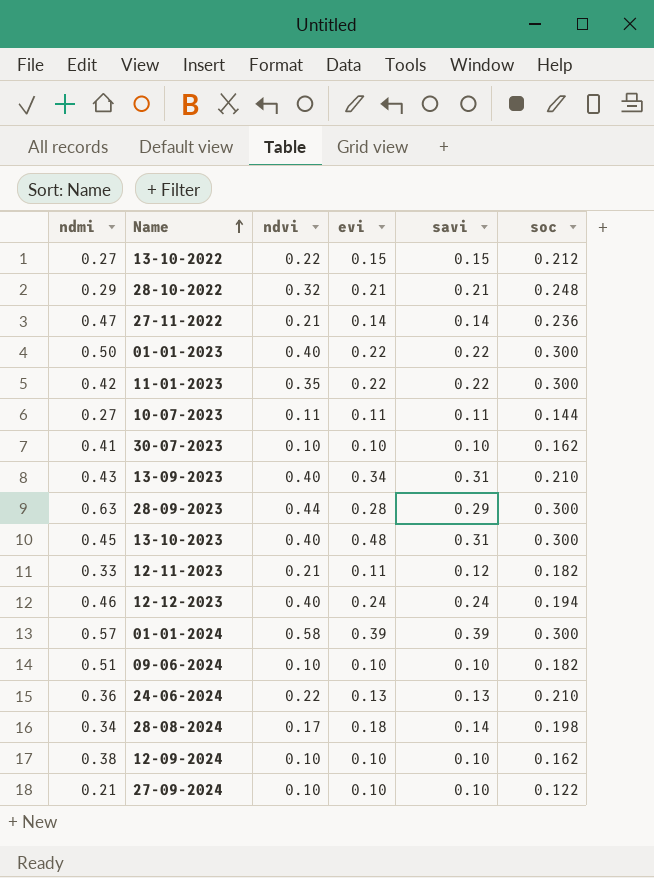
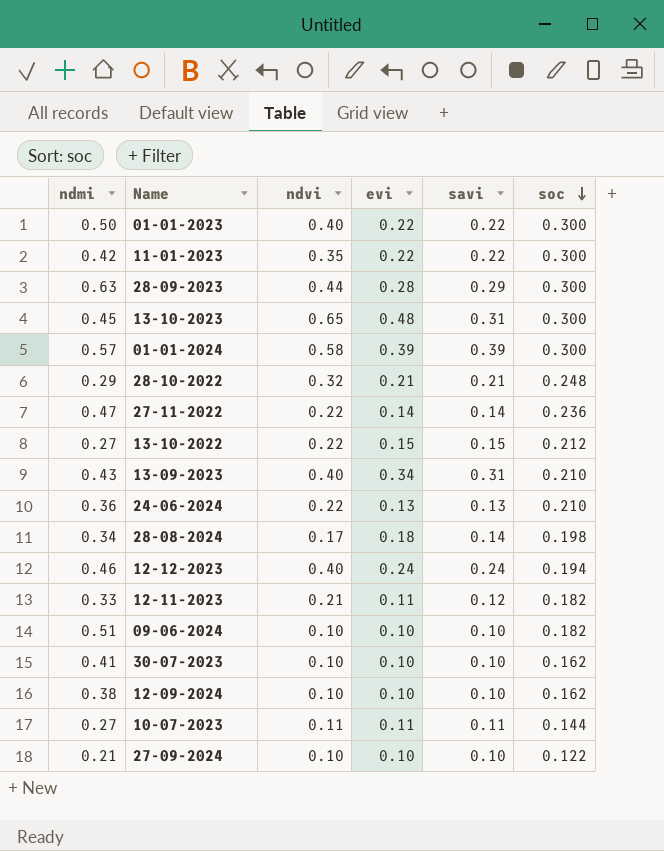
row order: Name ascending -> soc descending
13-10-2023 | ndvi: 0.40 -> 0.65
27-11-2022 | ndvi: 0.21 -> 0.22

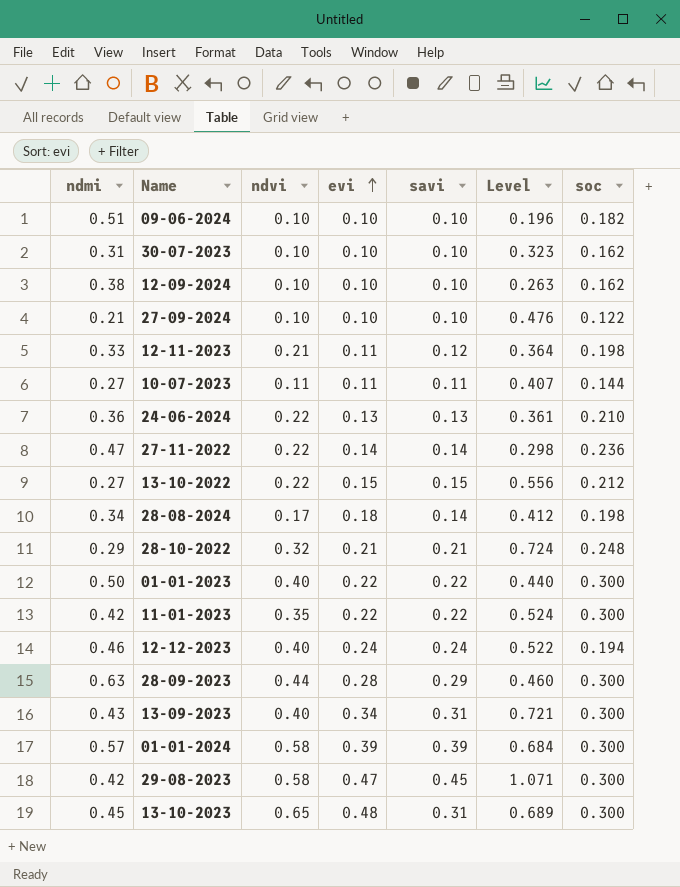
row order: soc descending -> evi ascending
column Level | formula: none -> [savi] / [ndmi]
30-07-2023 | ndmi: 0.41 -> 0.31
12-11-2023 | soc: 0.182 -> 0.198
13-09-2023 | soc: 0.210 -> 0.300
row 29-08-2023: none -> 0.42 | 0.58 | 0.47 | 0.45 | 1.071 | 0.300

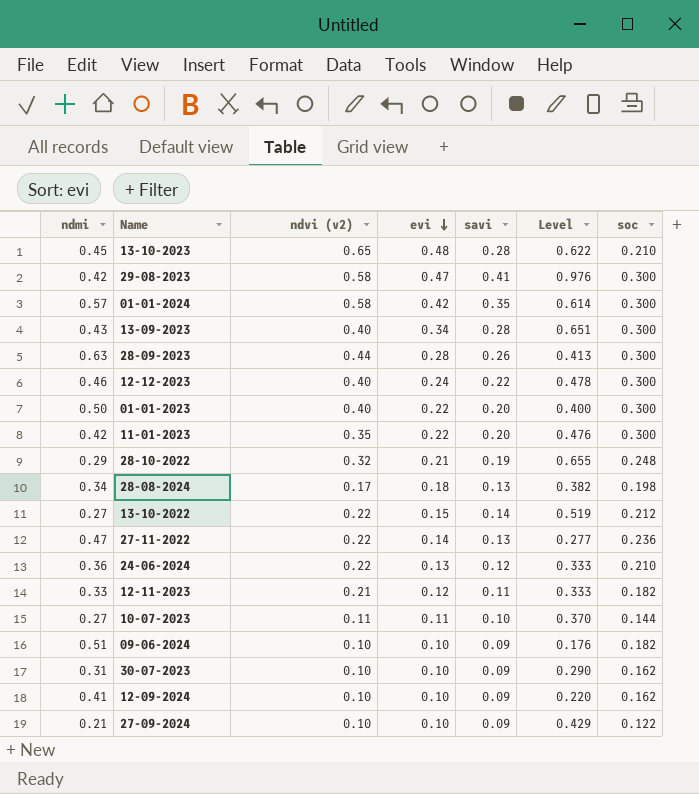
row order: evi ascending -> evi descending
column name: ndvi -> ndvi (v2)
13-10-2023 | savi: 0.31 -> 0.28
13-10-2023 | Level: 0.689 -> 0.622
13-10-2023 | soc: 0.300 -> 0.210
29-08-2023 | savi: 0.45 -> 0.41
29-08-2023 | Level: 1.071 -> 0.976
01-01-2024 | evi: 0.39 -> 0.42
01-01-2024 | savi: 0.39 -> 0.35
01-01-2024 | Level: 0.684 -> 0.614
13-09-2023 | savi: 0.31 -> 0.28
13-09-2023 | Level: 0.721 -> 0.651
28-09-2023 | savi: 0.29 -> 0.26
28-09-2023 | Level: 0.460 -> 0.413
12-12-2023 | savi: 0.24 -> 0.22
12-12-2023 | Level: 0.522 -> 0.478
12-12-2023 | soc: 0.194 -> 0.300
01-01-2023 | savi: 0.22 -> 0.20
01-01-2023 | Level: 0.440 -> 0.400
11-01-2023 | savi: 0.22 -> 0.20
11-01-2023 | Level: 0.524 -> 0.476
28-10-2022 | savi: 0.21 -> 0.19
28-10-2022 | Level: 0.724 -> 0.655
28-08-2024 | savi: 0.14 -> 0.13
28-08-2024 | Level: 0.412 -> 0.382
13-10-2022 | savi: 0.15 -> 0.14
13-10-2022 | Level: 0.556 -> 0.519
27-11-2022 | savi: 0.14 -> 0.13
27-11-2022 | Level: 0.298 -> 0.277
24-06-2024 | savi: 0.13 -> 0.12
24-06-2024 | Level: 0.361 -> 0.333
12-11-2023 | evi: 0.11 -> 0.12
12-11-2023 | savi: 0.12 -> 0.11
12-11-2023 | Level: 0.364 -> 0.333
12-11-2023 | soc: 0.198 -> 0.182
10-07-2023 | savi: 0.11 -> 0.10
10-07-2023 | Level: 0.407 -> 0.370
09-06-2024 | savi: 0.10 -> 0.09
09-06-2024 | Level: 0.196 -> 0.176
30-07-2023 | savi: 0.10 -> 0.09
30-07-2023 | Level: 0.323 -> 0.290
12-09-2024 | ndmi: 0.38 -> 0.41
12-09-2024 | savi: 0.10 -> 0.09
12-09-2024 | Level: 0.263 -> 0.220
27-09-2024 | savi: 0.10 -> 0.09
27-09-2024 | Level: 0.476 -> 0.429

